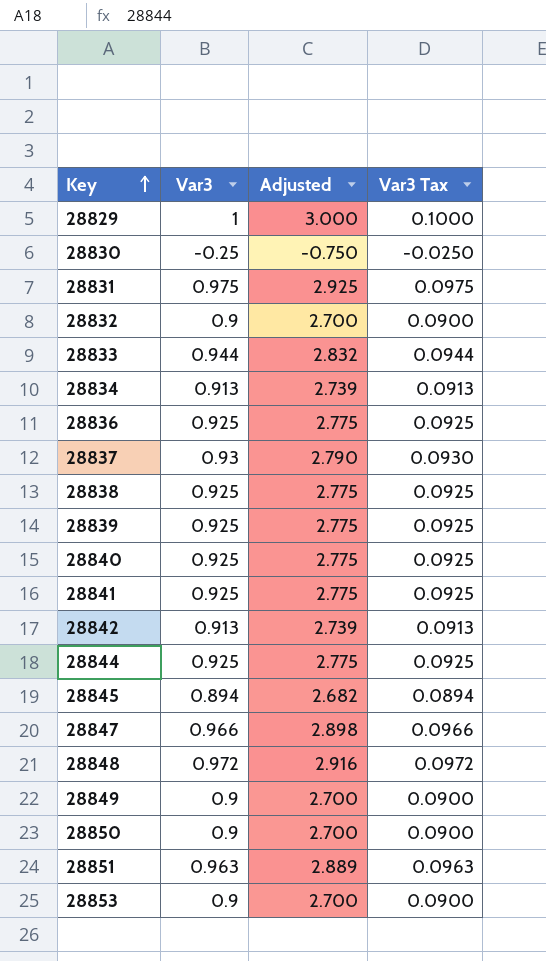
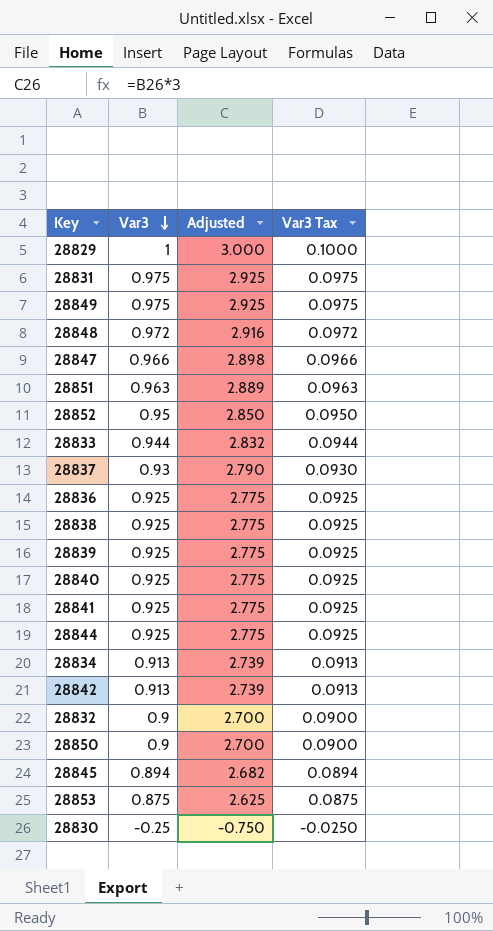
row order: Key ascending -> Var3 descending
28849 | Var3: 0.9 -> 0.975
28849 | Adjusted: 2.700 -> 2.925
28849 | Var3 Tax: 0.0900 -> 0.0975
row 28852: none -> 0.95 | 2.850 | 0.0950
28853 | Var3: 0.9 -> 0.875
28853 | Adjusted: 2.700 -> 2.625
28853 | Var3 Tax: 0.0900 -> 0.0875

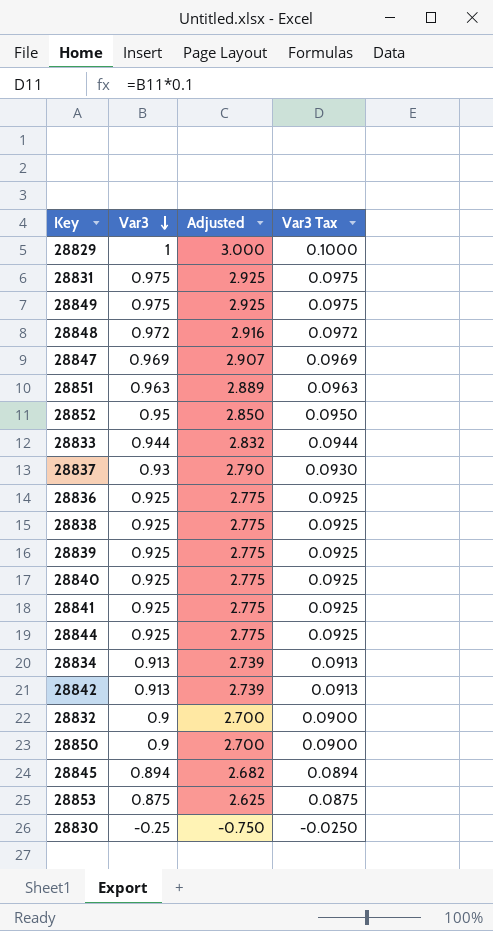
28847 | Var3: 0.966 -> 0.969
28847 | Adjusted: 2.898 -> 2.907
28847 | Var3 Tax: 0.0966 -> 0.0969

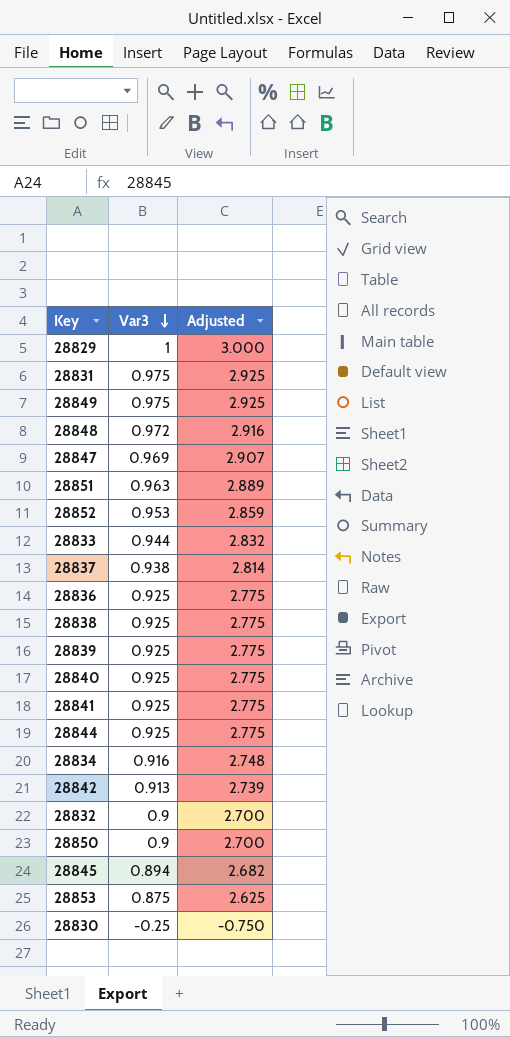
column Var3 Tax | formula: [Var3] * 0.1 -> none
28852 | Var3: 0.95 -> 0.953
28852 | Adjusted: 2.850 -> 2.859
28837 | Var3: 0.93 -> 0.938
28837 | Adjusted: 2.790 -> 2.814
28834 | Var3: 0.913 -> 0.916
28834 | Adjusted: 2.739 -> 2.748

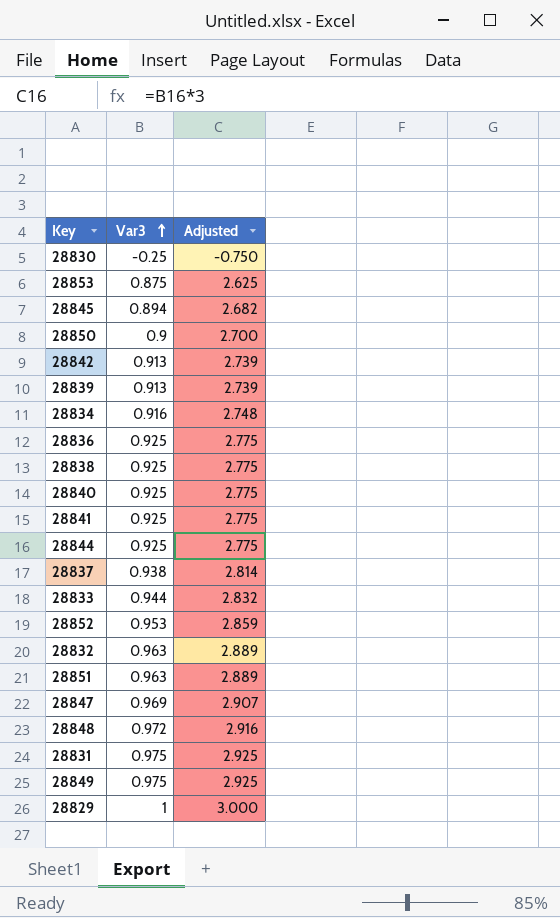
row order: Var3 descending -> Var3 ascending
28839 | Var3: 0.925 -> 0.913
28839 | Adjusted: 2.775 -> 2.739
28832 | Var3: 0.9 -> 0.963
28832 | Adjusted: 2.700 -> 2.889

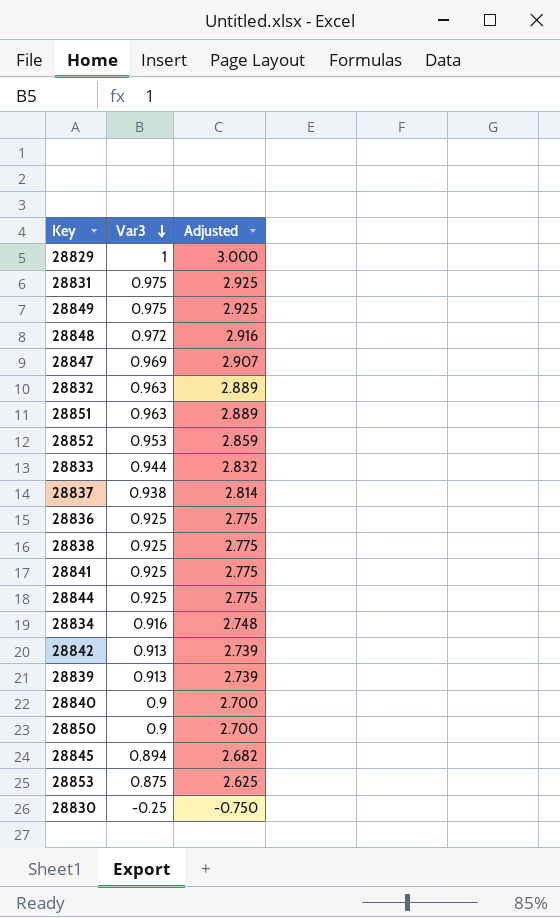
row order: Var3 ascending -> Var3 descending
28840 | Var3: 0.925 -> 0.9
28840 | Adjusted: 2.775 -> 2.700

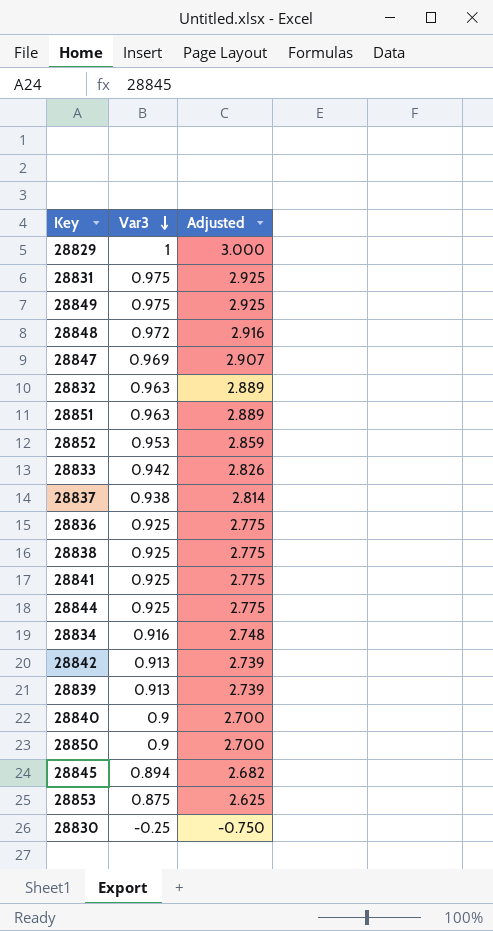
28833 | Var3: 0.944 -> 0.942
28833 | Adjusted: 2.832 -> 2.826

